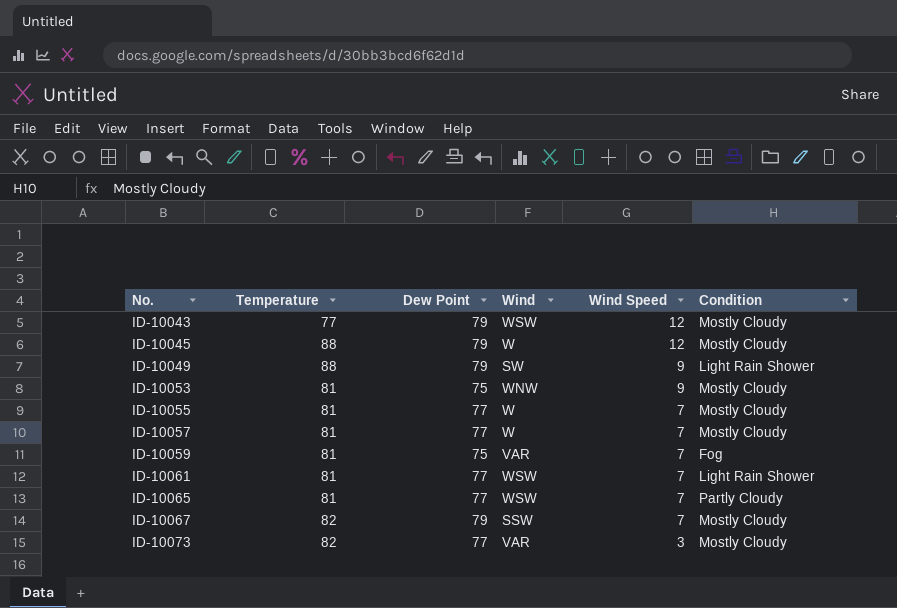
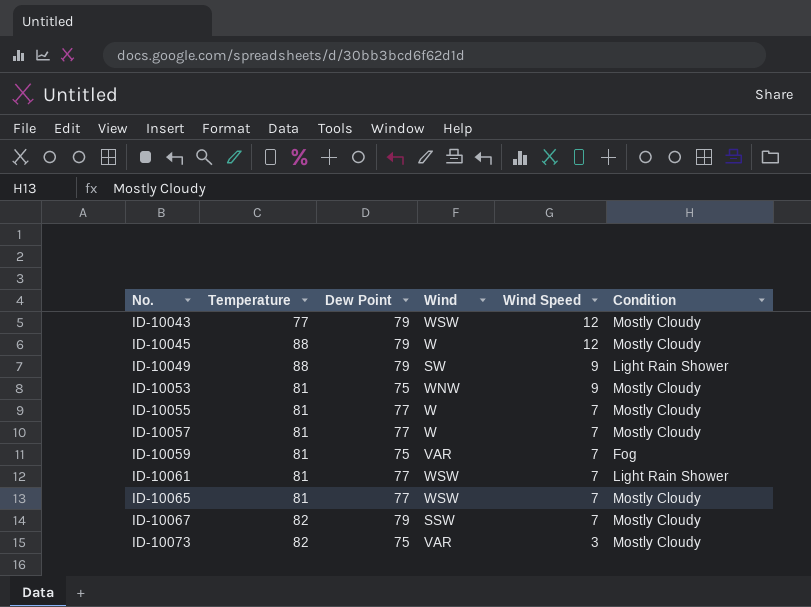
ID-10065 | Condition: Partly Cloudy -> Mostly Cloudy
ID-10073 | Dew Point: 77 -> 75

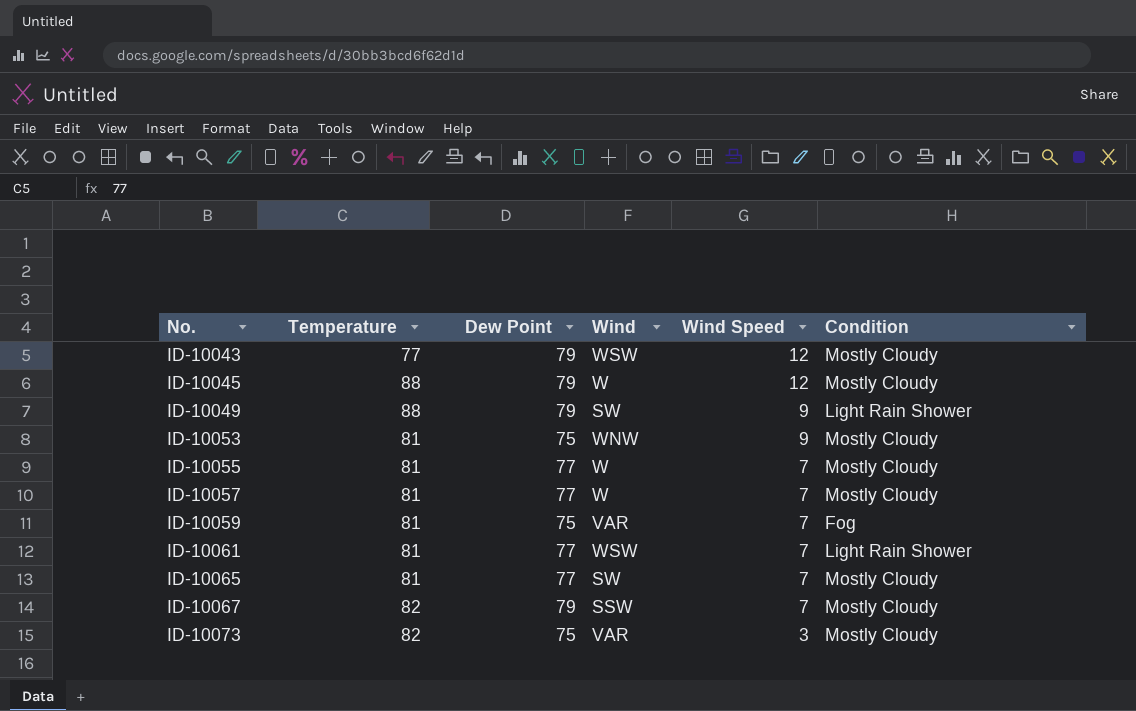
ID-10065 | Wind: WSW -> SW

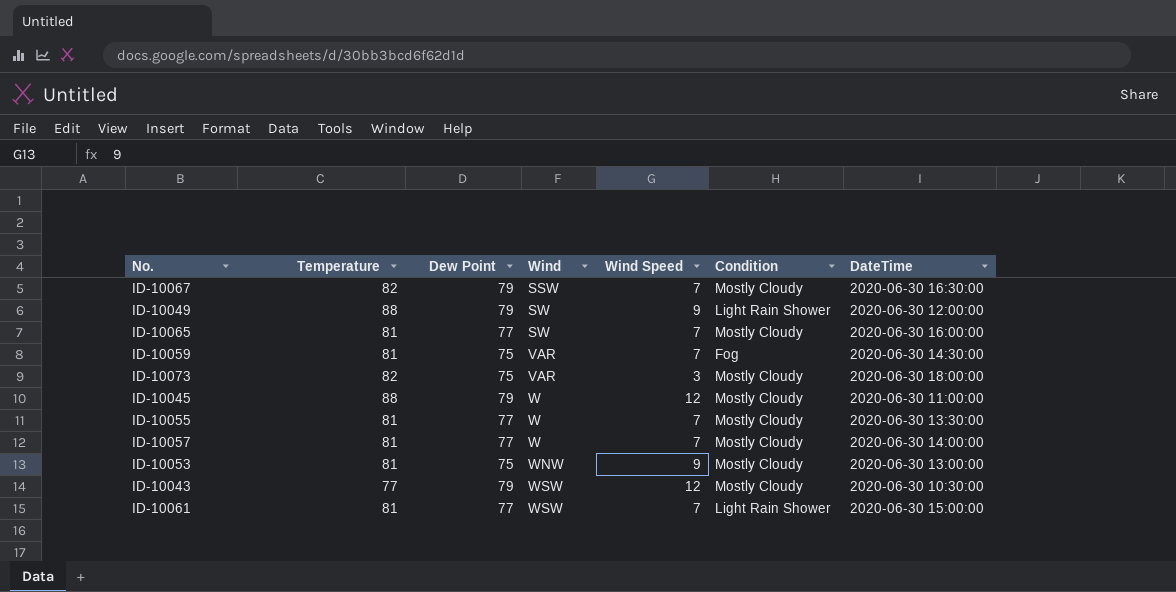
row order: No. ascending -> Wind ascending
column DateTime | position: none -> 7

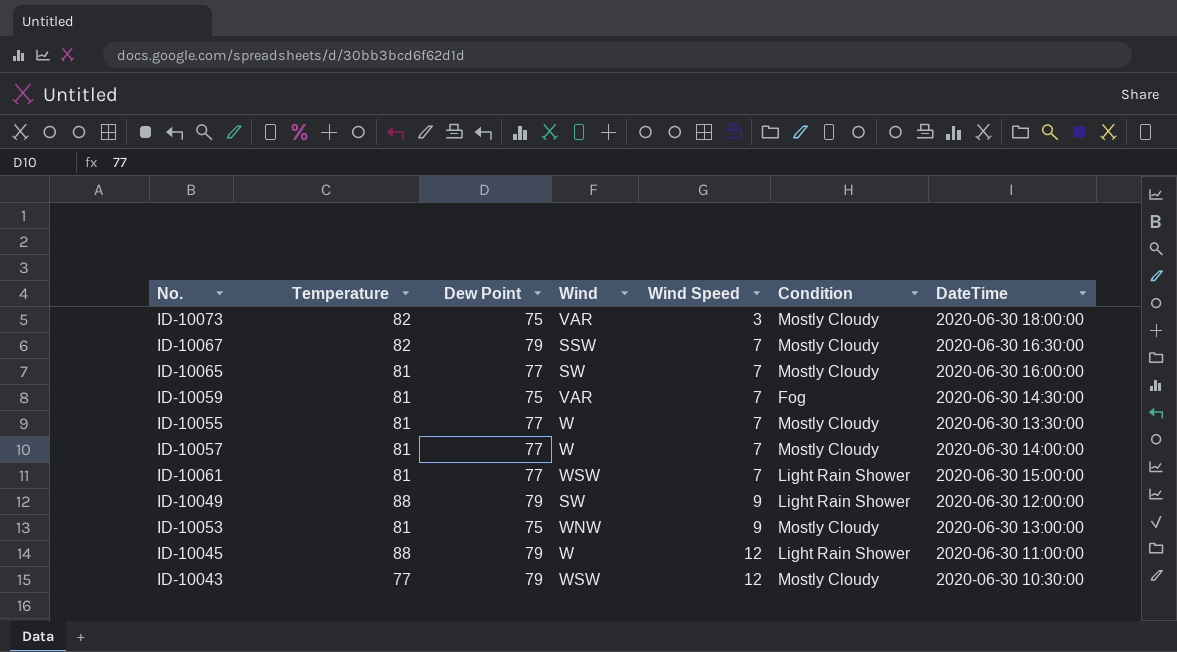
row order: Wind ascending -> Wind Speed ascending
ID-10045 | Condition: Mostly Cloudy -> Light Rain Shower

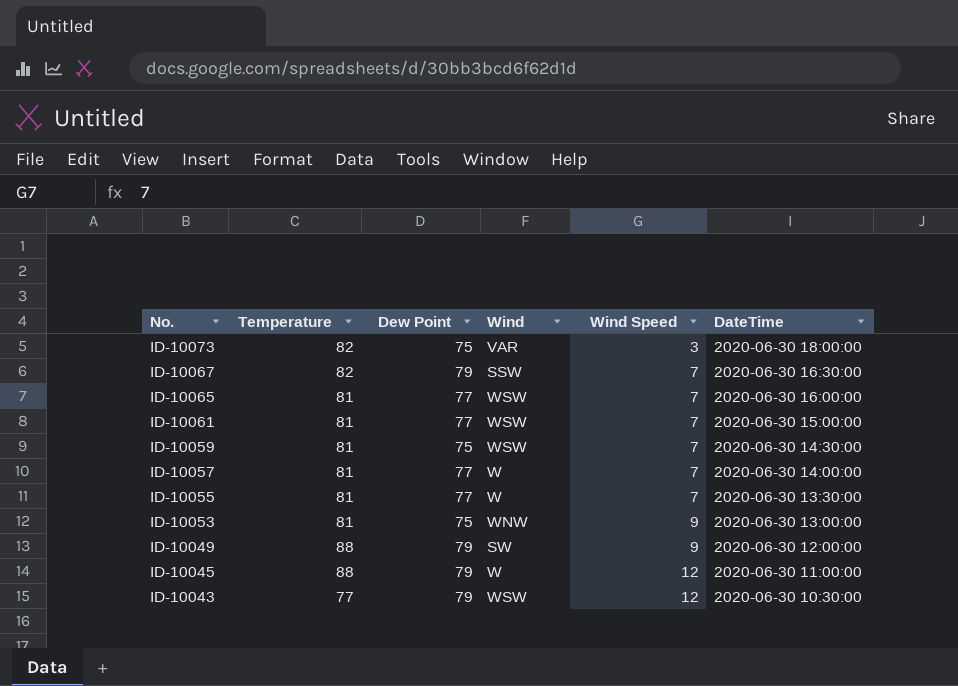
row order: Wind Speed ascending -> No. descending
column Condition | position: 6 -> none
ID-10065 | Wind: SW -> WSW
ID-10059 | Wind: VAR -> WSW

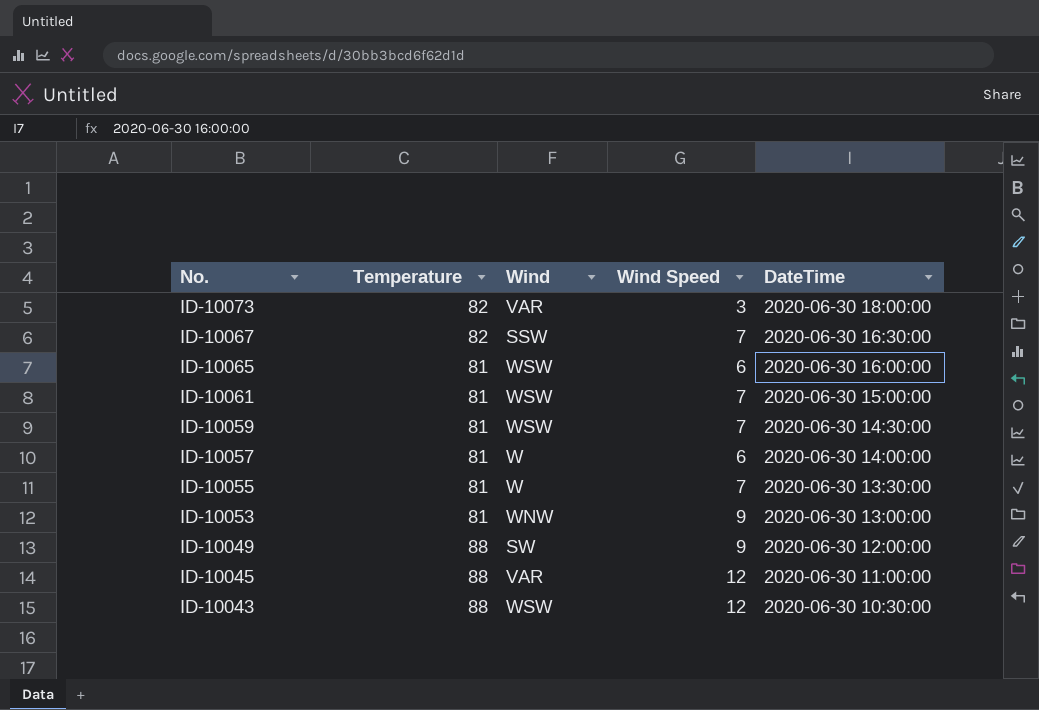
column Dew Point | position: 3 -> none
ID-10065 | Wind Speed: 7 -> 6
ID-10057 | Wind Speed: 7 -> 6
ID-10045 | Wind: W -> VAR
ID-10043 | Temperature: 77 -> 88

